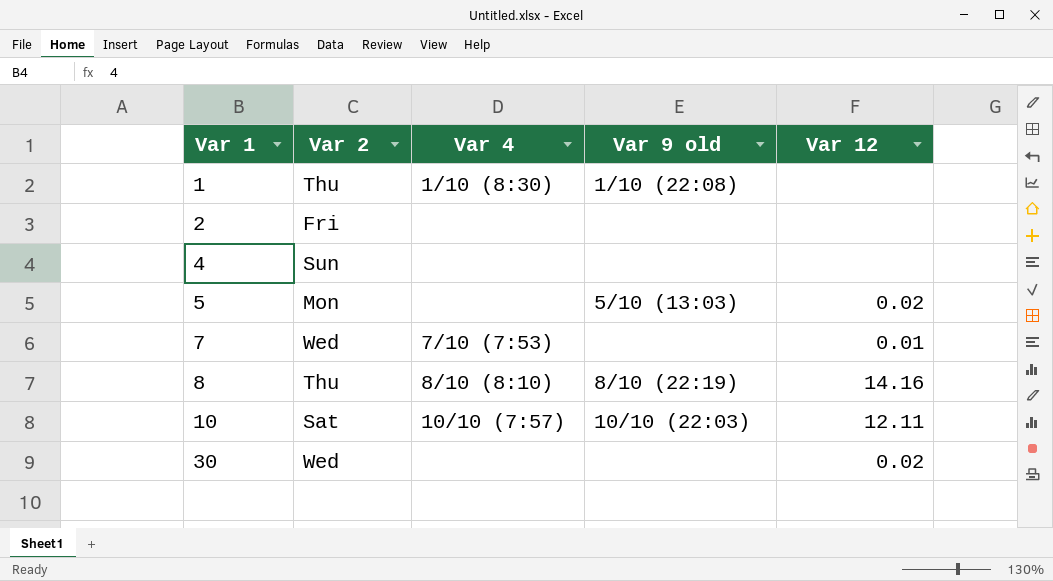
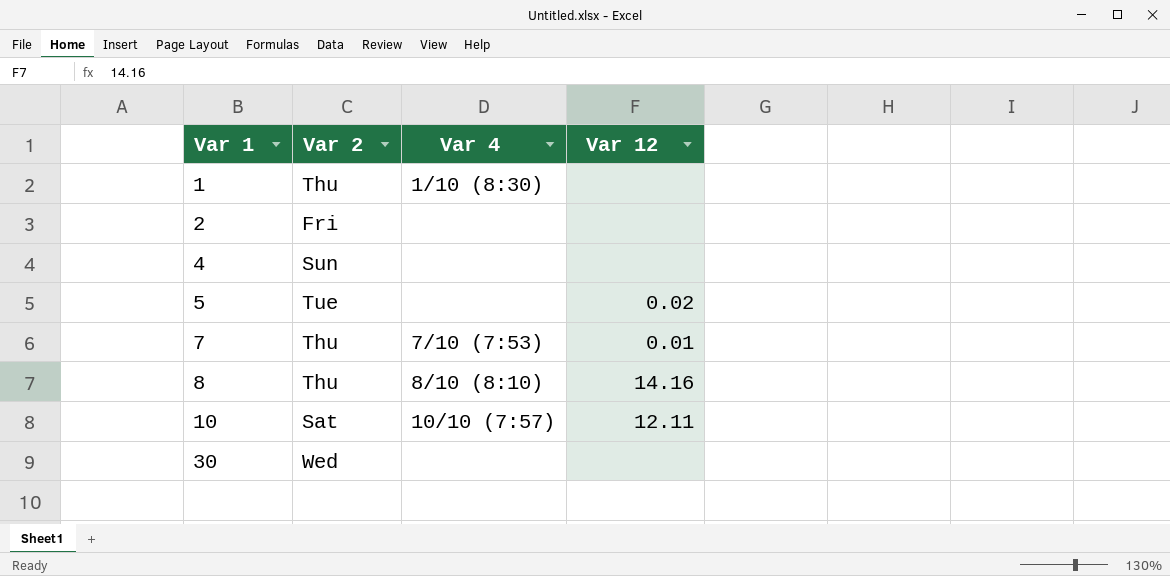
column Var 9 old | position: 4 -> none
5 | Var 2: Mon -> Tue
7 | Var 2: Wed -> Thu
30 | Var 12: 0.02 -> none

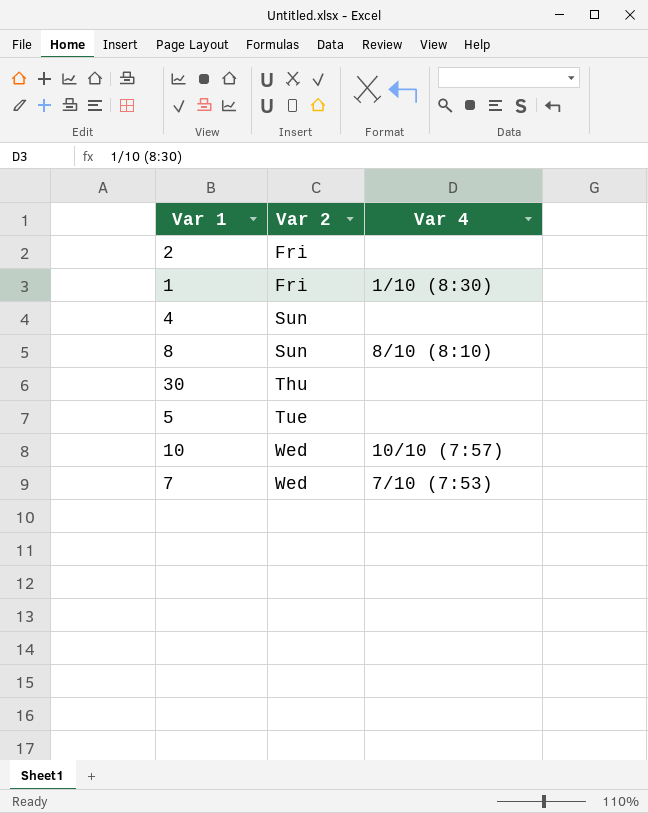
row order: Var 1 ascending -> Var 2 ascending
column Var 12 | position: 4 -> none
1 | Var 2: Thu -> Fri
8 | Var 2: Thu -> Sun
30 | Var 2: Wed -> Thu
10 | Var 2: Sat -> Wed
7 | Var 2: Thu -> Wed

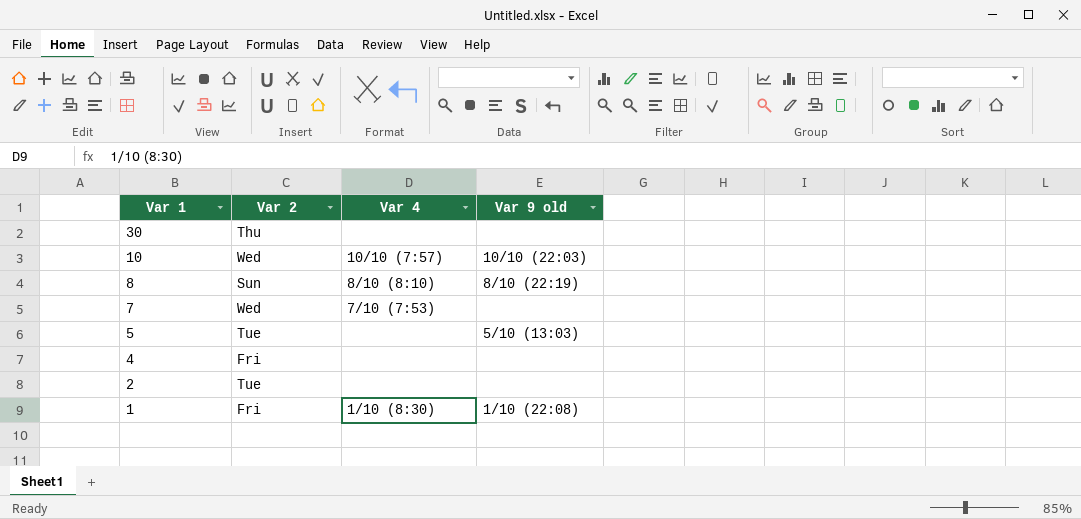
row order: Var 2 ascending -> Var 1 descending
column Var 9 old | position: none -> 4
4 | Var 2: Sun -> Fri
2 | Var 2: Fri -> Tue

